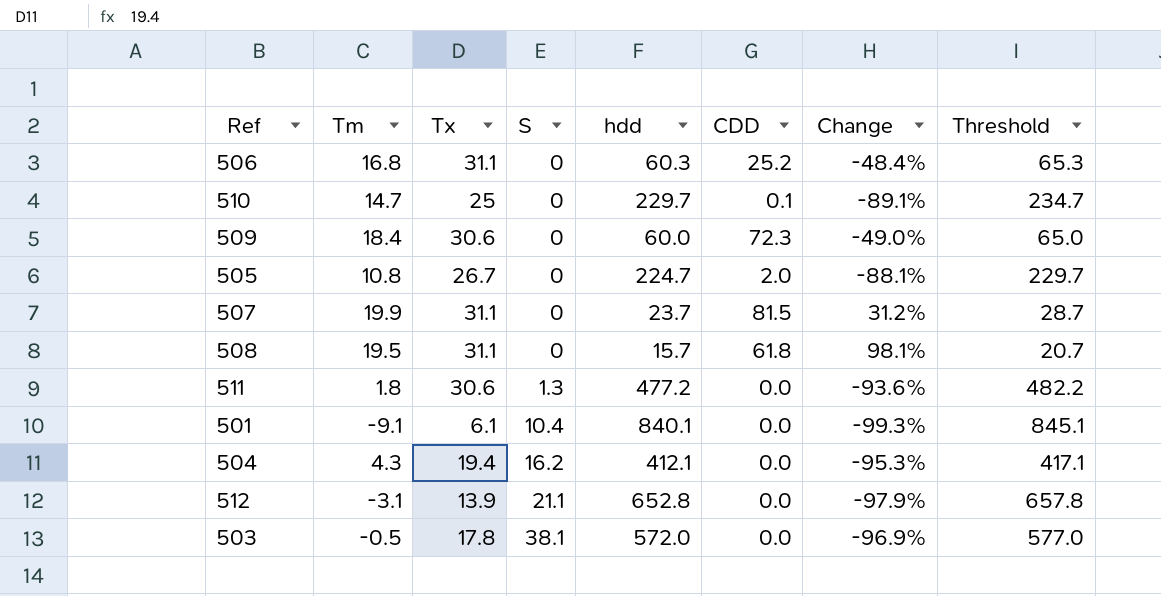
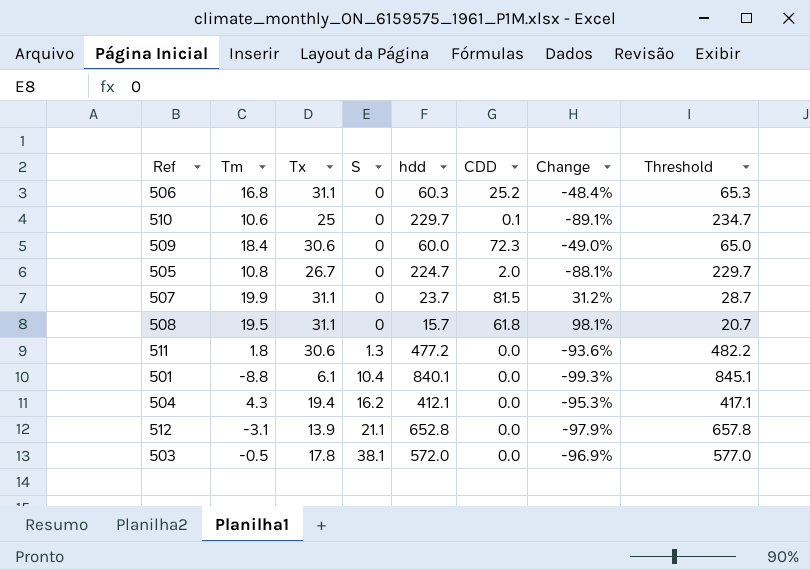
510 | Tm: 14.7 -> 10.6
501 | Tm: -9.1 -> -8.8

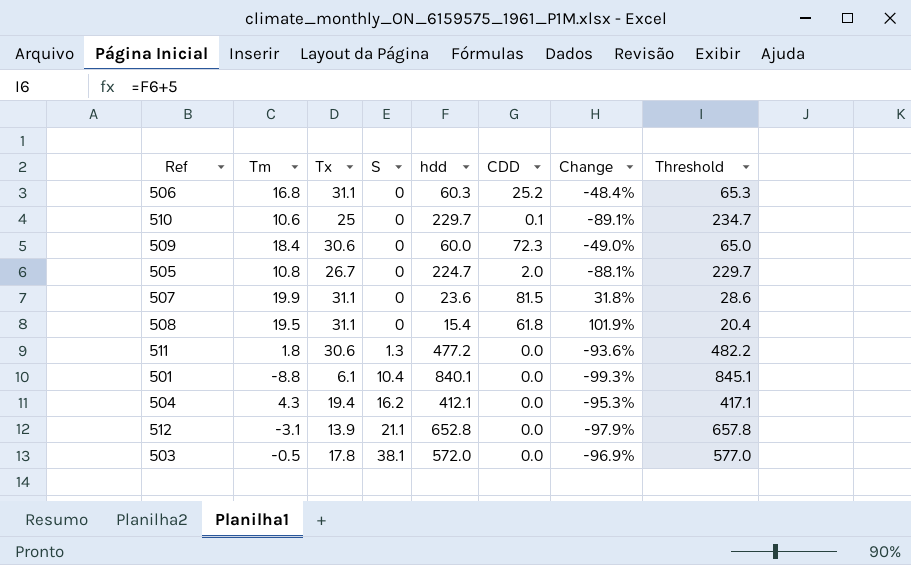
507 | hdd: 23.7 -> 23.6
507 | Change: 31.2% -> 31.8%
507 | Threshold: 28.7 -> 28.6
508 | hdd: 15.7 -> 15.4
508 | Change: 98.1% -> 101.9%
508 | Threshold: 20.7 -> 20.4

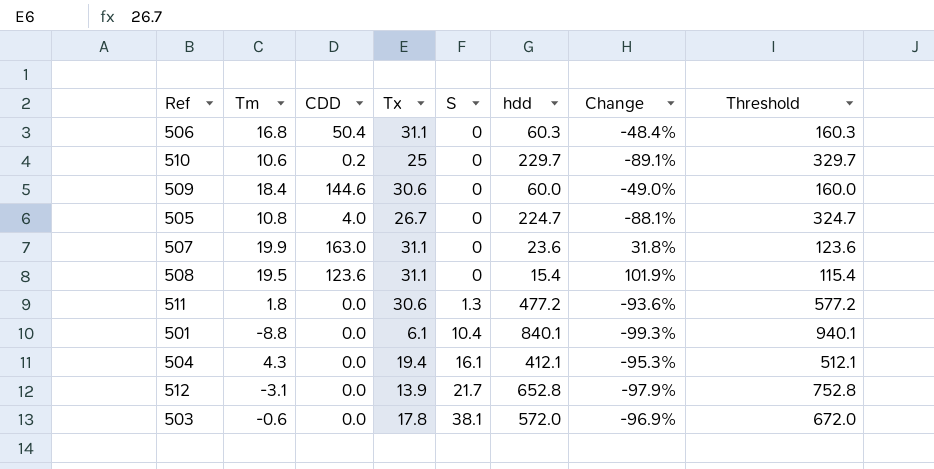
column CDD | position: 6 -> 3
column Threshold | formula: [hdd] + 5 -> [hdd] + 100
506 | CDD: 25.2 -> 50.4
510 | CDD: 0.1 -> 0.2
509 | CDD: 72.3 -> 144.6
505 | CDD: 2.0 -> 4.0
507 | CDD: 81.5 -> 163.0
508 | CDD: 61.8 -> 123.6
504 | S: 16.2 -> 16.1
512 | S: 21.1 -> 21.7
503 | Tm: -0.5 -> -0.6

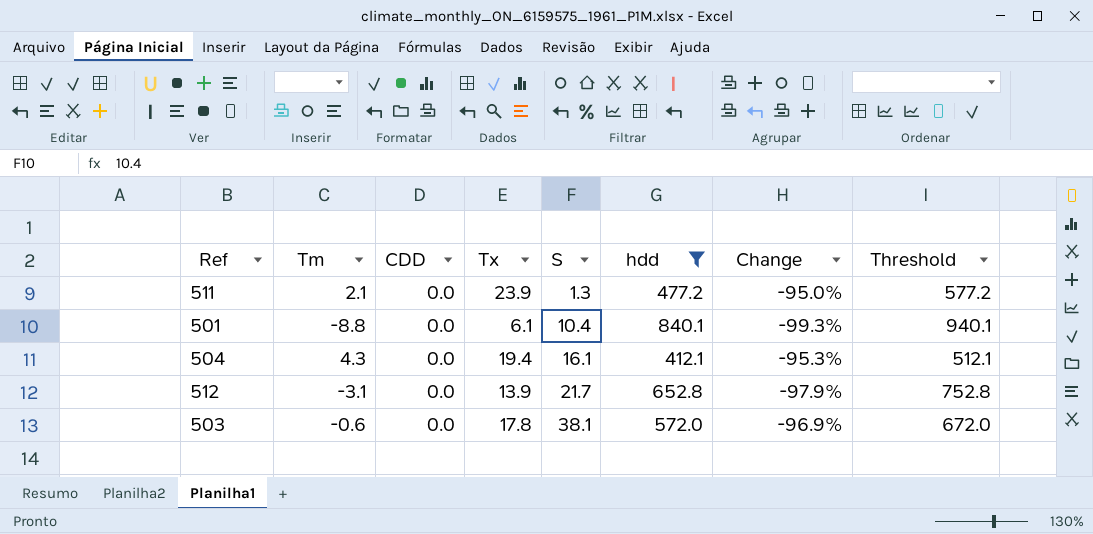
filter: none -> hdd >= 412.1
511 | Tm: 1.8 -> 2.1
511 | Tx: 30.6 -> 23.9
511 | Change: -93.6% -> -95.0%

